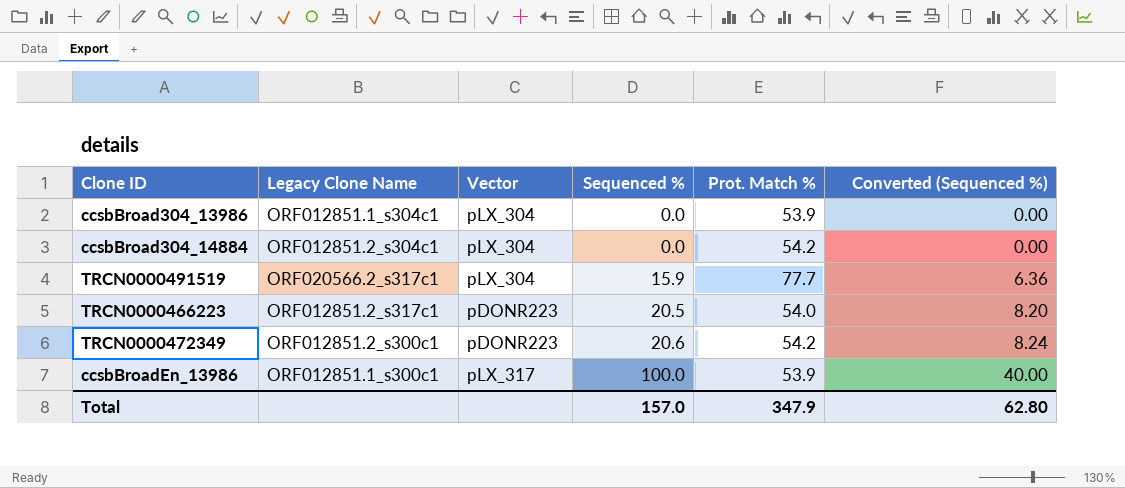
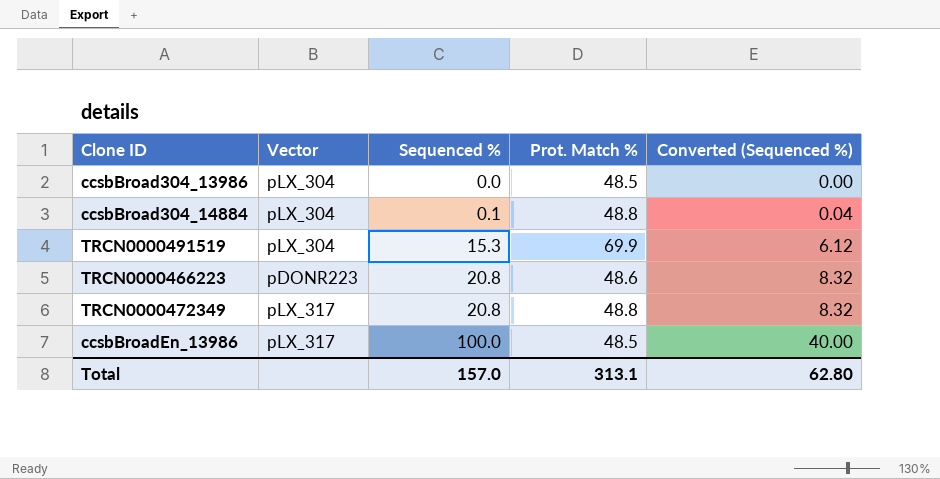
column Legacy Clone Name | position: 2 -> none
ccsbBroad304_13986 | Prot. Match %: 53.9 -> 48.5
ccsbBroad304_14884 | Sequenced %: 0.0 -> 0.1
ccsbBroad304_14884 | Prot. Match %: 54.2 -> 48.8
ccsbBroad304_14884 | Converted (Sequenced %): 0.00 -> 0.04
TRCN0000491519 | Sequenced %: 15.9 -> 15.3
TRCN0000491519 | Prot. Match %: 77.7 -> 69.9
TRCN0000491519 | Converted (Sequenced %): 6.36 -> 6.12
TRCN0000466223 | Sequenced %: 20.5 -> 20.8
TRCN0000466223 | Prot. Match %: 54.0 -> 48.6
TRCN0000466223 | Converted (Sequenced %): 8.20 -> 8.32
TRCN0000472349 | Vector: pDONR223 -> pLX_317
TRCN0000472349 | Sequenced %: 20.6 -> 20.8
TRCN0000472349 | Prot. Match %: 54.2 -> 48.8
TRCN0000472349 | Converted (Sequenced %): 8.24 -> 8.32
ccsbBroadEn_13986 | Prot. Match %: 53.9 -> 48.5
Total | Prot. Match %: 347.9 -> 313.1

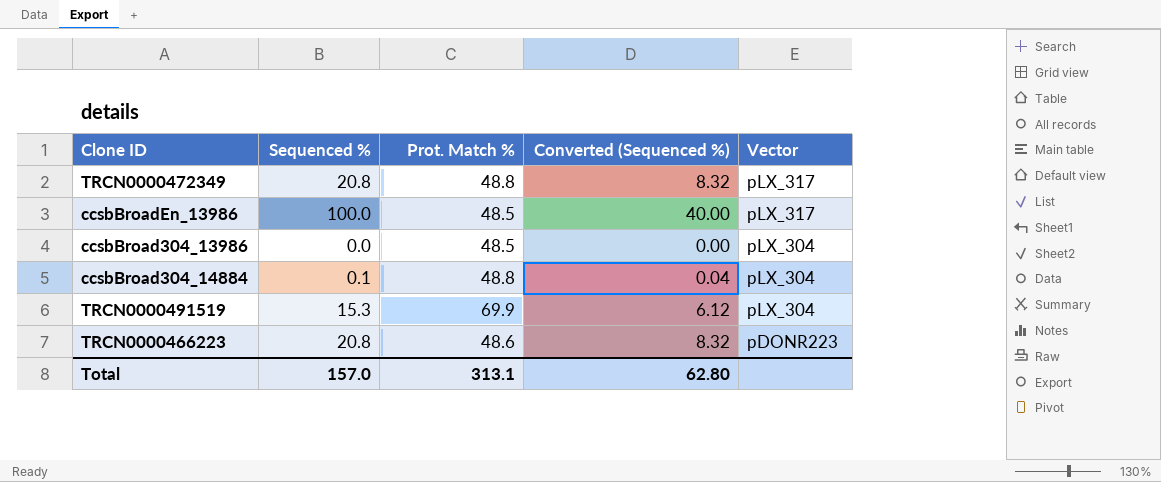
row order: Sequenced % ascending -> Vector descending
column Vector | position: 2 -> 5

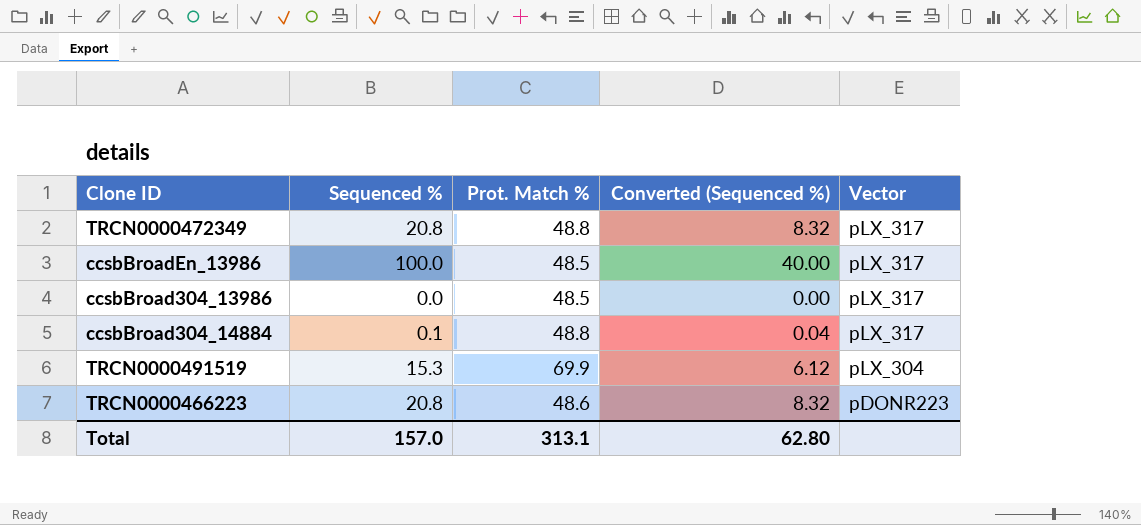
ccsbBroad304_13986 | Vector: pLX_304 -> pLX_317
ccsbBroad304_14884 | Vector: pLX_304 -> pLX_317

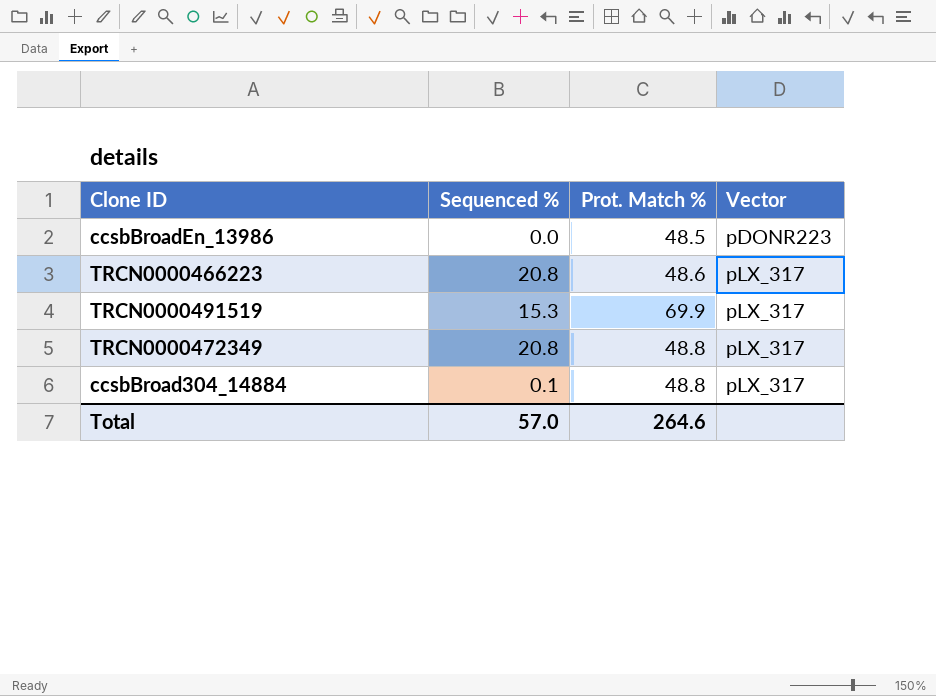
row order: Vector descending -> Vector ascending
column Converted (Sequenced %) | formula: [Sequenced %] * 0.4 -> none
row ccsbBroad304_13986: 0.0 | 48.5 | 0.00 | pLX_317 -> none
ccsbBroadEn_13986 | Sequenced %: 100.0 -> 0.0
ccsbBroadEn_13986 | Vector: pLX_317 -> pDONR223
TRCN0000466223 | Vector: pDONR223 -> pLX_317
TRCN0000491519 | Vector: pLX_304 -> pLX_317
Total | Sequenced %: 157.0 -> 57.0
Total | Prot. Match %: 313.1 -> 264.6

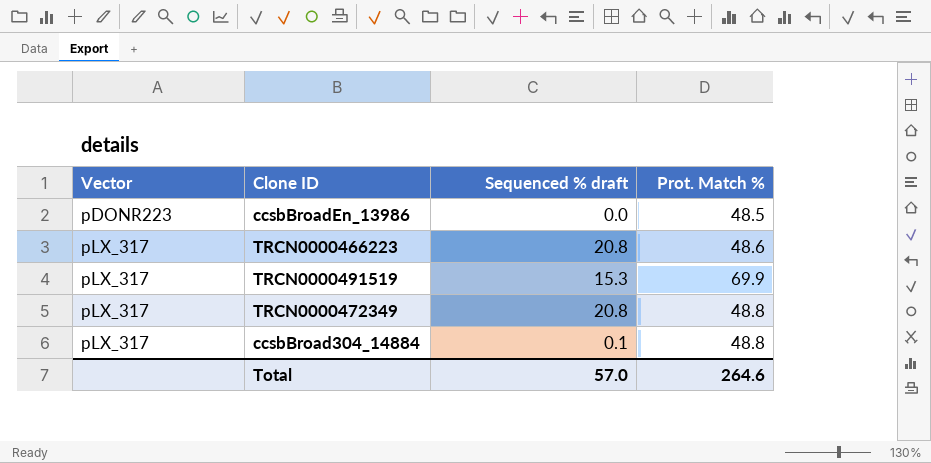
column Vector | position: 4 -> 1
column name: Sequenced % -> Sequenced % draft

